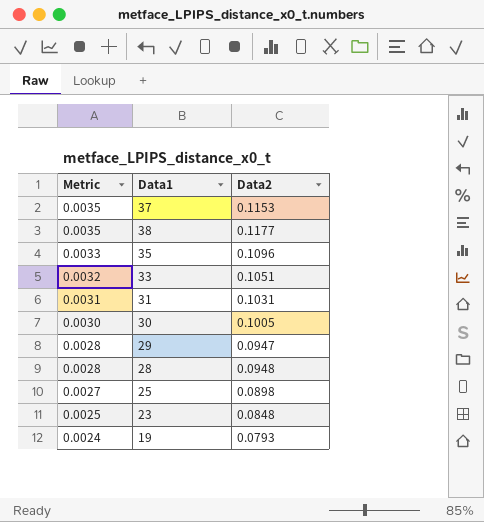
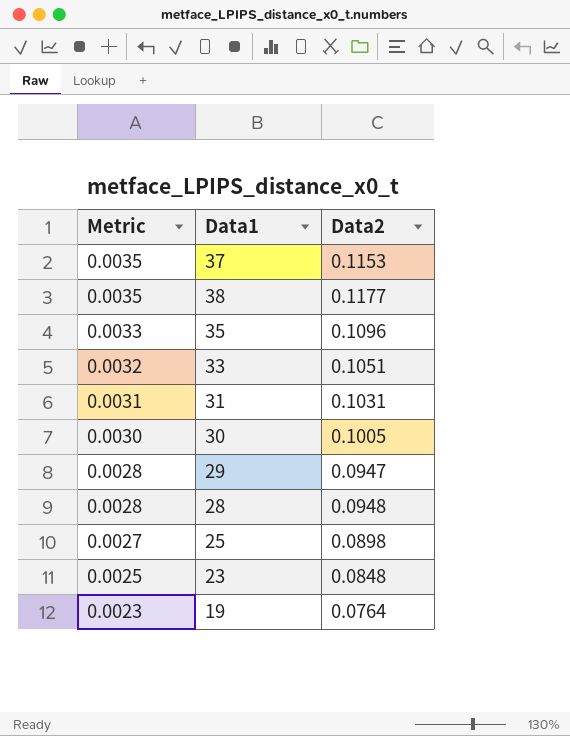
19 | Metric: 0.0024 -> 0.0023
19 | Data2: 0.0793 -> 0.0764

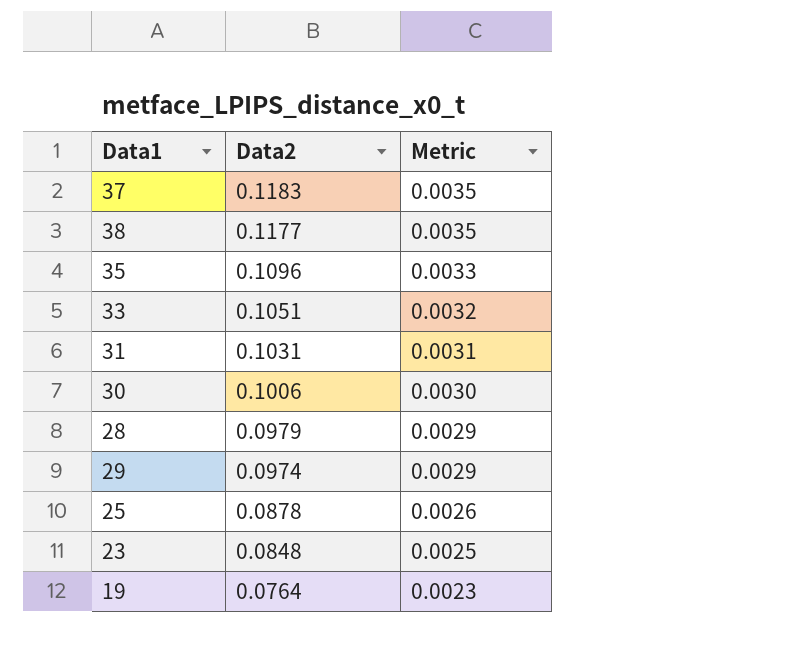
row order: Metric descending -> Data2 descending
column Metric | position: 1 -> 3
37 | Data2: 0.1153 -> 0.1183
30 | Data2: 0.1005 -> 0.1006
28 | Data2: 0.0948 -> 0.0979
28 | Metric: 0.0028 -> 0.0029
29 | Data2: 0.0947 -> 0.0974
29 | Metric: 0.0028 -> 0.0029
25 | Data2: 0.0898 -> 0.0878
25 | Metric: 0.0027 -> 0.0026

